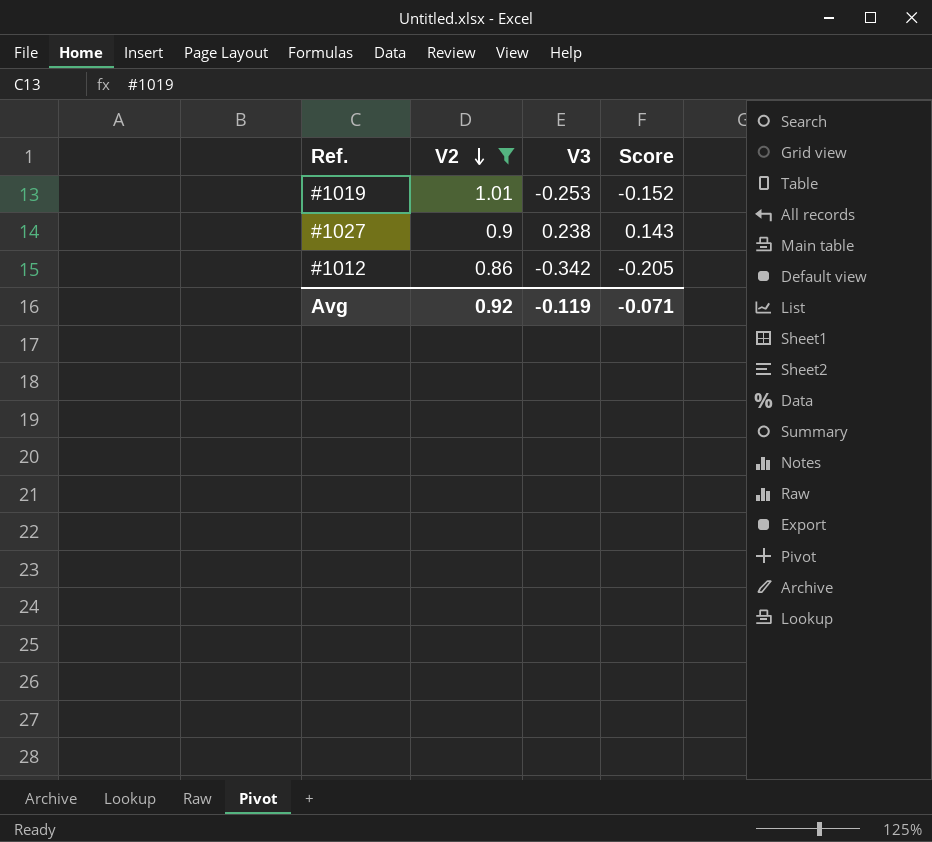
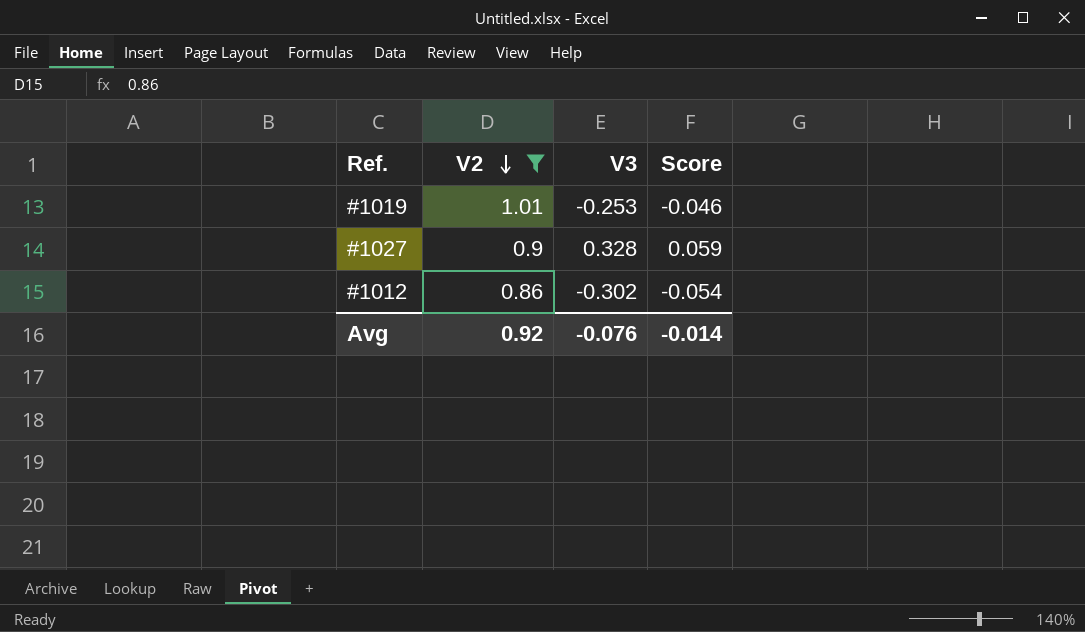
column Score | formula: [V3] * 0.6 -> [V3] * 0.18
#1027 | V3: 0.238 -> 0.328
#1012 | V3: -0.342 -> -0.302
Avg | V3: -0.119 -> -0.076
Avg | Score: -0.071 -> -0.014

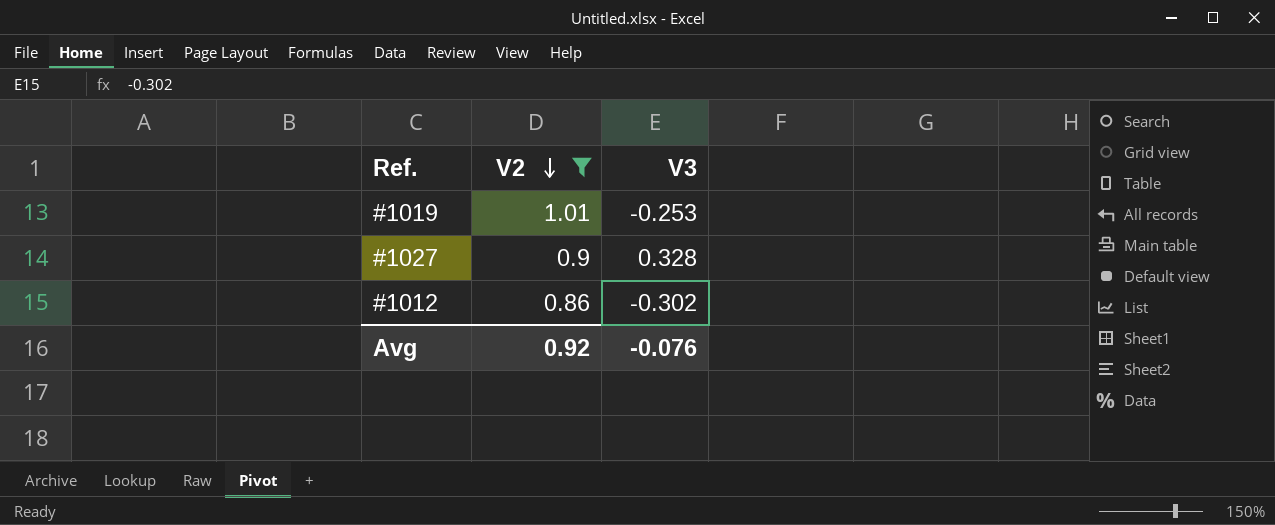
column Score | formula: [V3] * 0.18 -> none

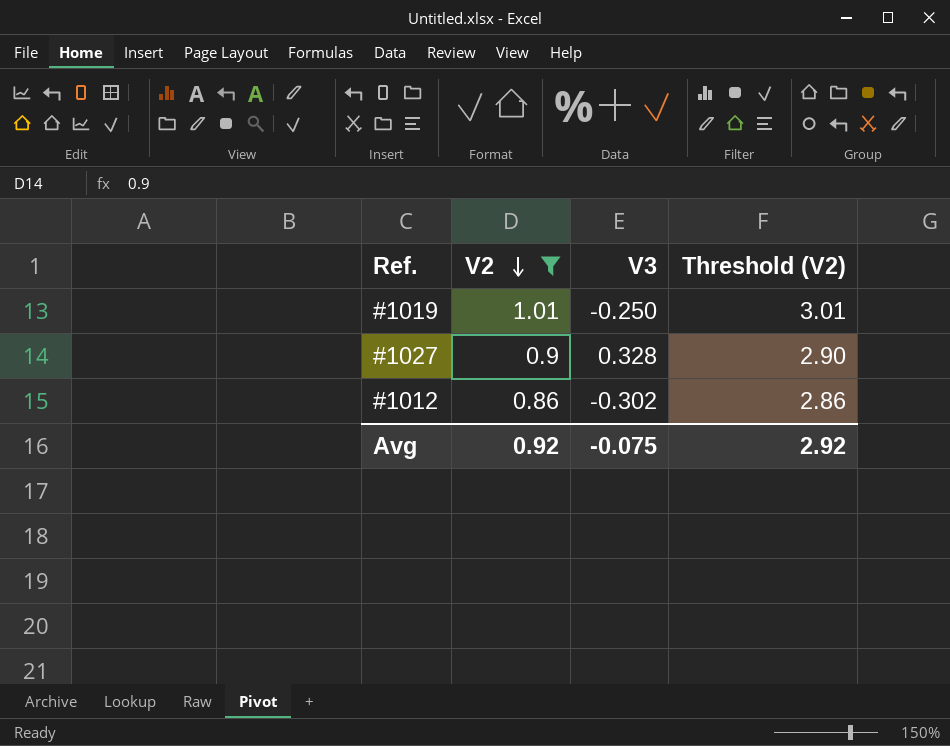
column Threshold (V2) | formula: none -> [V2] + 2
#1019 | V3: -0.253 -> -0.250
Avg | V3: -0.076 -> -0.075

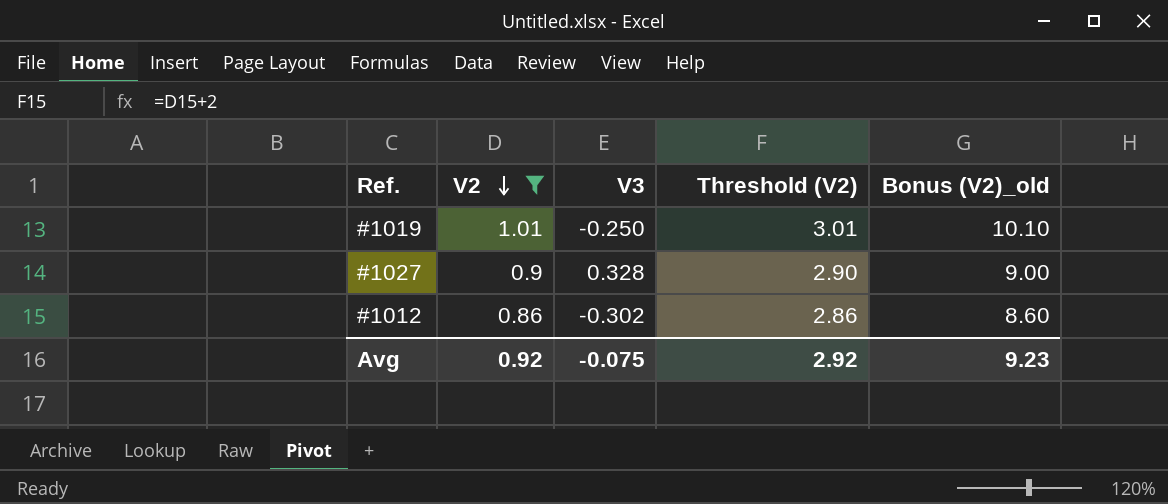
column Bonus (V2)_old | formula: none -> [V2] * 10

